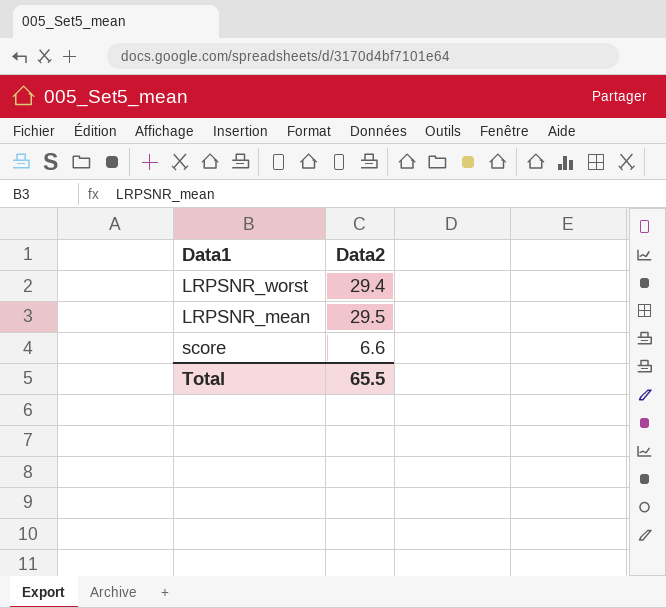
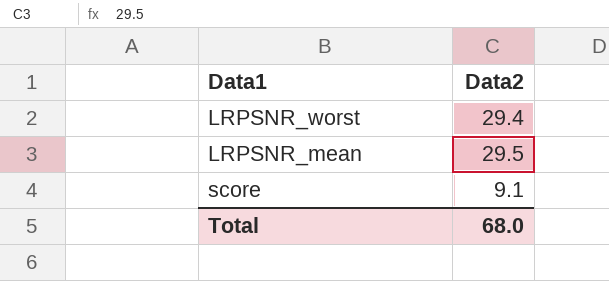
score | Data2: 6.6 -> 9.1
Total | Data2: 65.5 -> 68.0

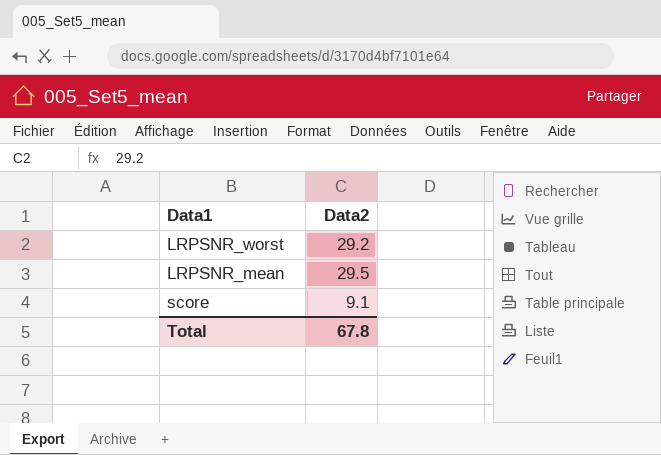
LRPSNR_worst | Data2: 29.4 -> 29.2
Total | Data2: 68.0 -> 67.8

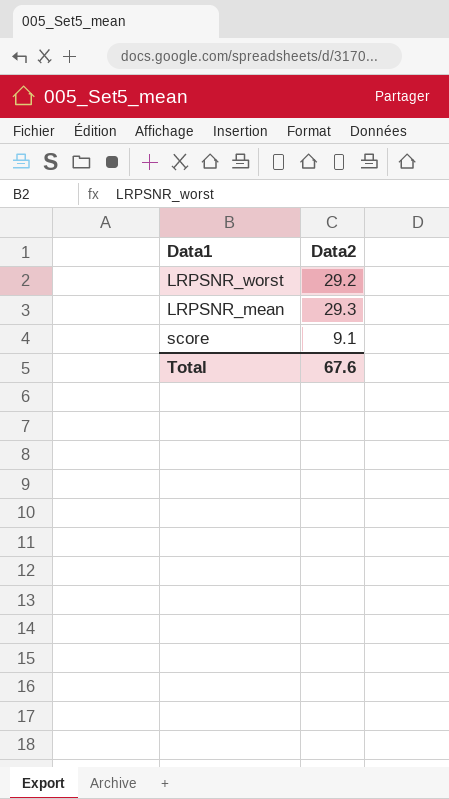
LRPSNR_mean | Data2: 29.5 -> 29.3
Total | Data2: 67.8 -> 67.6

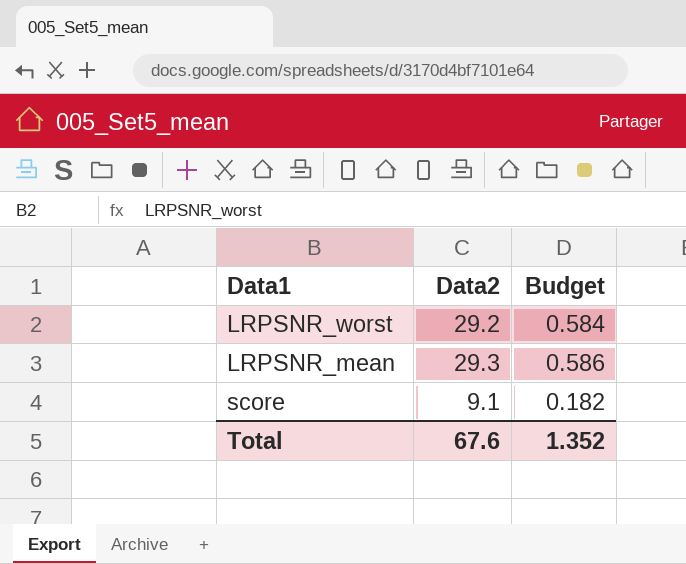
column Budget | formula: none -> [Data2] * 0.02

